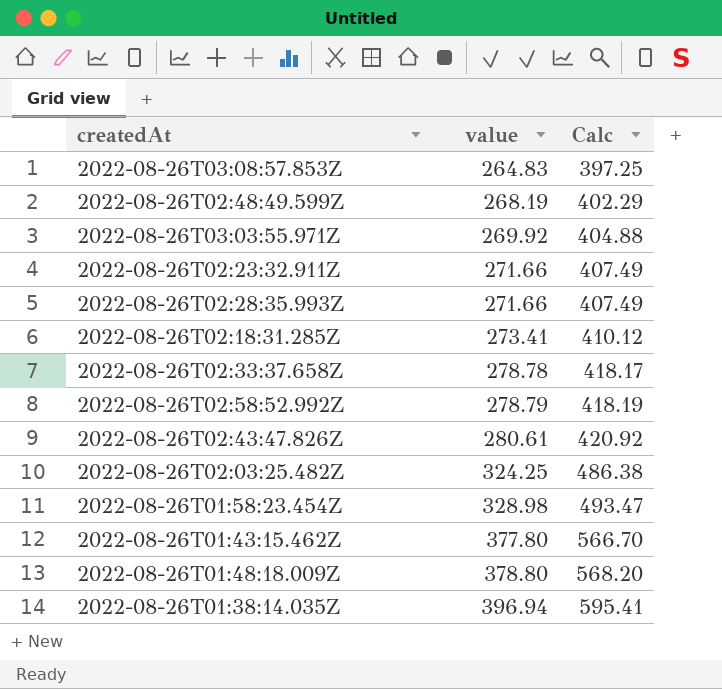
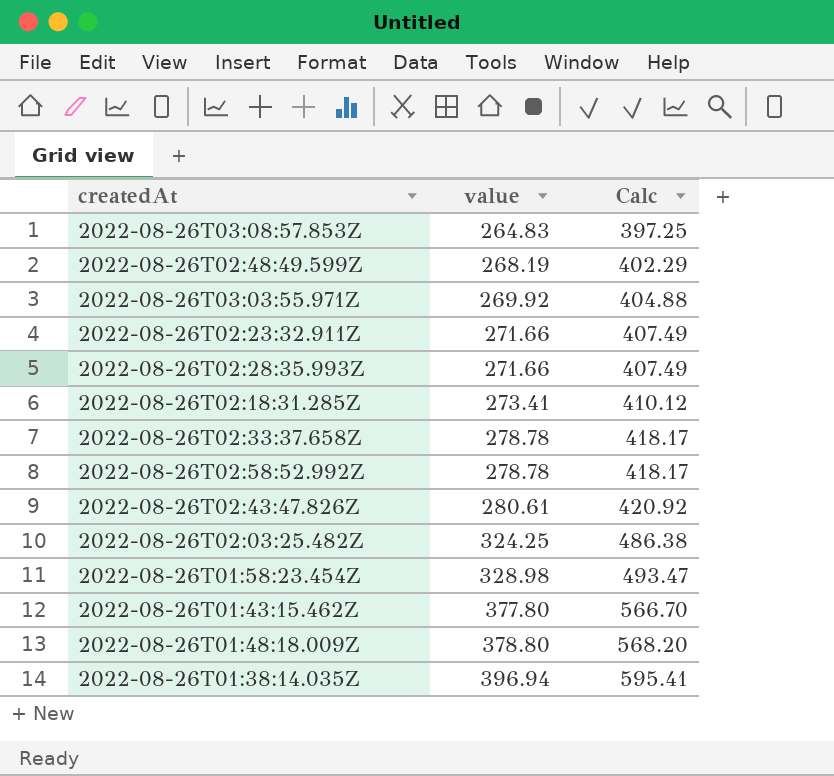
2022-08-26T02:58:52.992Z | value: 278.79 -> 278.78
2022-08-26T02:58:52.992Z | Calc: 418.19 -> 418.17

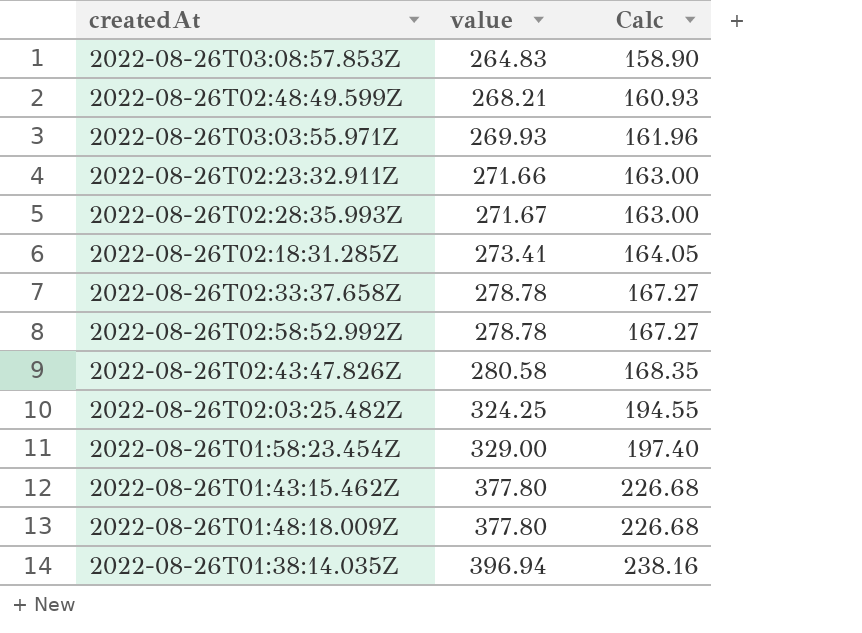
column Calc | formula: [value] * 1.5 -> [value] * 0.6
2022-08-26T02:48:49.599Z | value: 268.19 -> 268.21
2022-08-26T03:03:55.971Z | value: 269.92 -> 269.93
2022-08-26T02:28:35.993Z | value: 271.66 -> 271.67
2022-08-26T02:43:47.826Z | value: 280.61 -> 280.58
2022-08-26T01:58:23.454Z | value: 328.98 -> 329.00
2022-08-26T01:48:18.009Z | value: 378.80 -> 377.80

